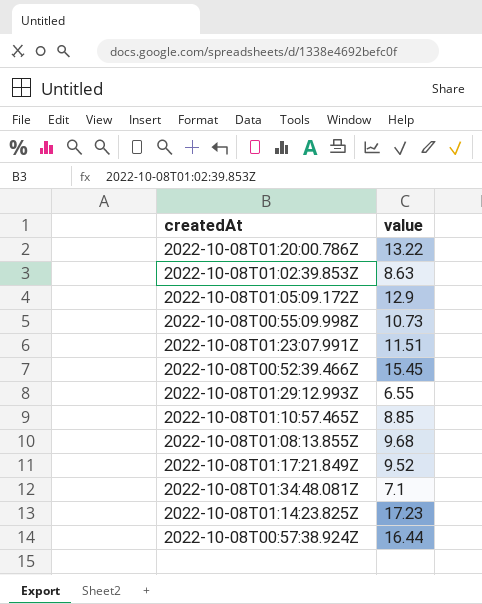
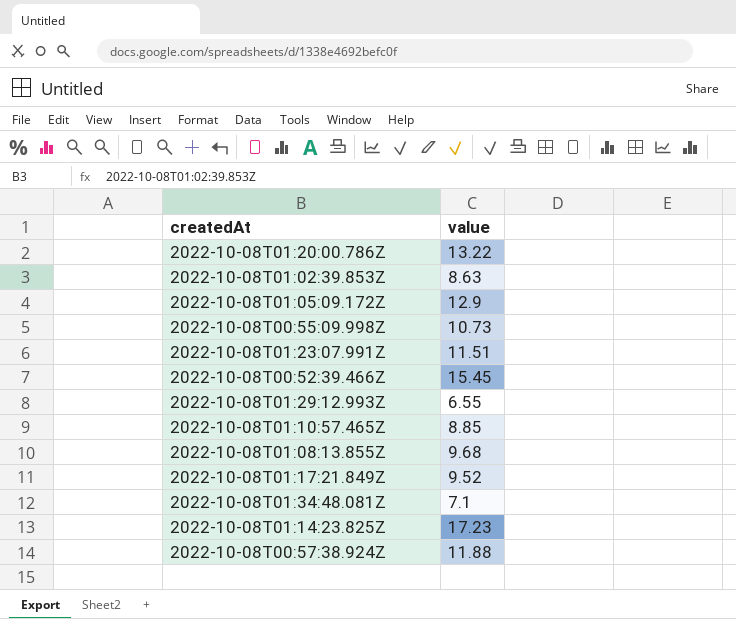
2022-10-08T00:57:38.924Z | value: 16.44 -> 11.88

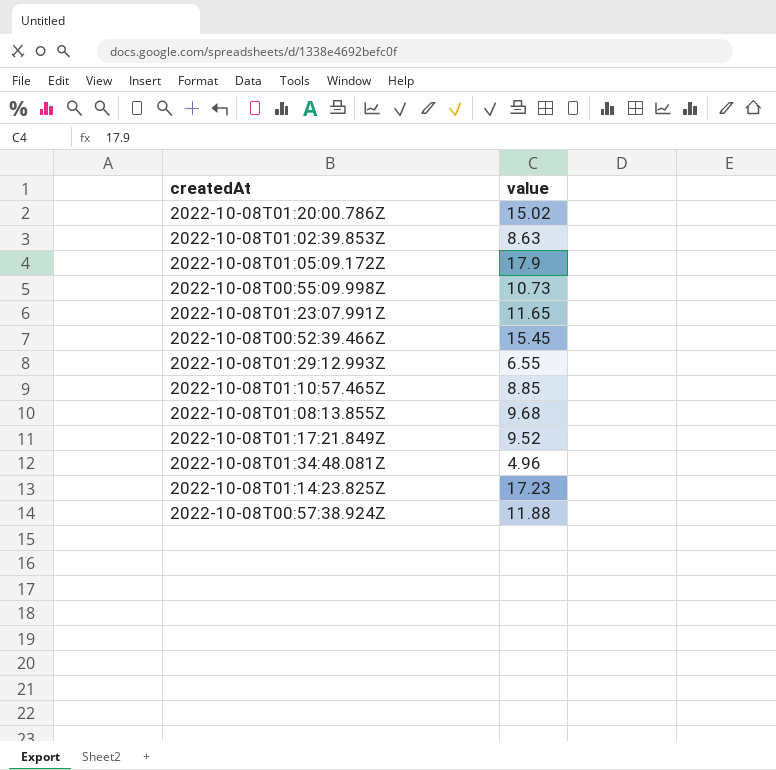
2022-10-08T01:20:00.786Z | value: 13.22 -> 15.02
2022-10-08T01:05:09.172Z | value: 12.9 -> 17.9
2022-10-08T01:23:07.991Z | value: 11.51 -> 11.65
2022-10-08T01:34:48.081Z | value: 7.1 -> 4.96

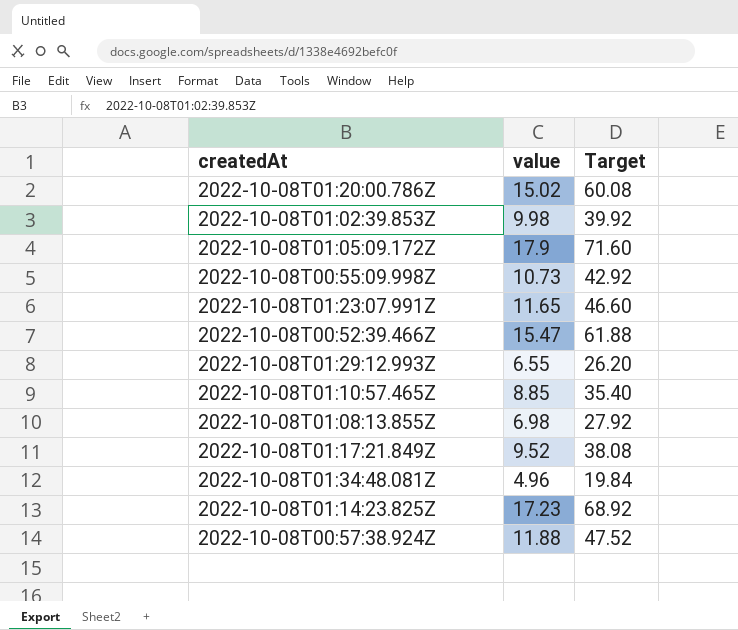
column Target | formula: none -> [value] * 4
2022-10-08T01:02:39.853Z | value: 8.63 -> 9.98
2022-10-08T00:52:39.466Z | value: 15.45 -> 15.47
2022-10-08T01:08:13.855Z | value: 9.68 -> 6.98

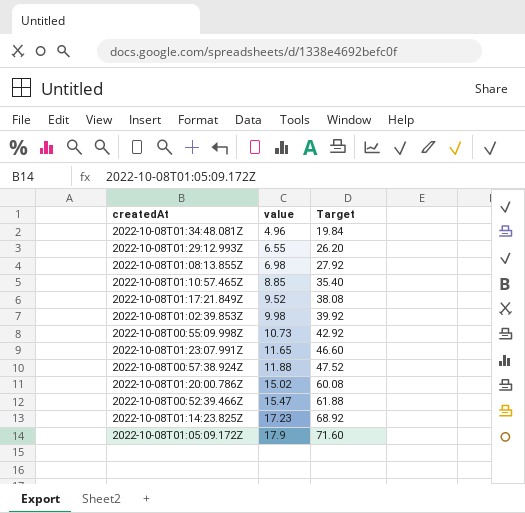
row order: none -> value ascending

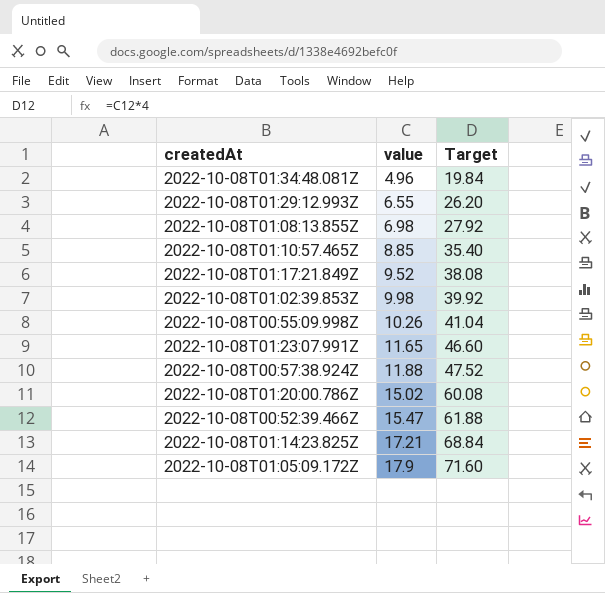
2022-10-08T00:55:09.998Z | value: 10.73 -> 10.26
2022-10-08T00:55:09.998Z | Target: 42.92 -> 41.04
2022-10-08T01:14:23.825Z | value: 17.23 -> 17.21
2022-10-08T01:14:23.825Z | Target: 68.92 -> 68.84

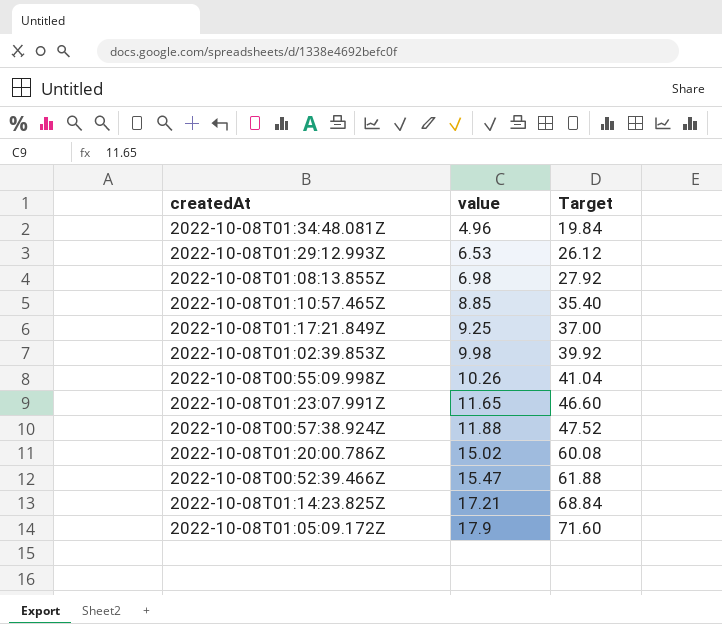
2022-10-08T01:29:12.993Z | value: 6.55 -> 6.53
2022-10-08T01:29:12.993Z | Target: 26.20 -> 26.12
2022-10-08T01:17:21.849Z | value: 9.52 -> 9.25
2022-10-08T01:17:21.849Z | Target: 38.08 -> 37.00

